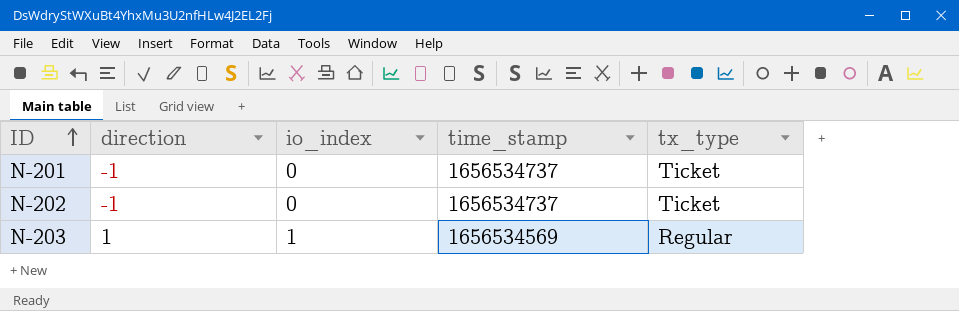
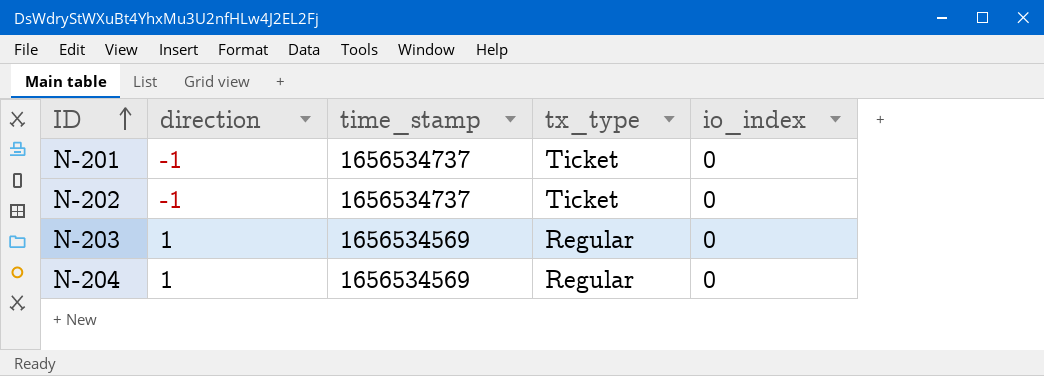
column io_index | position: 3 -> 5
N-203 | io_index: 1 -> 0
row N-204: none -> 1 | 1656534569 | Regular | 0

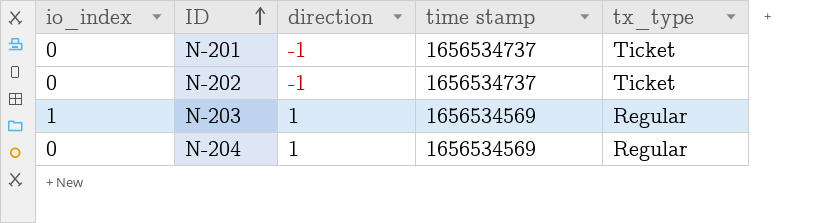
column io_index | position: 5 -> 1
column name: time_stamp -> time stamp
N-203 | io_index: 0 -> 1

